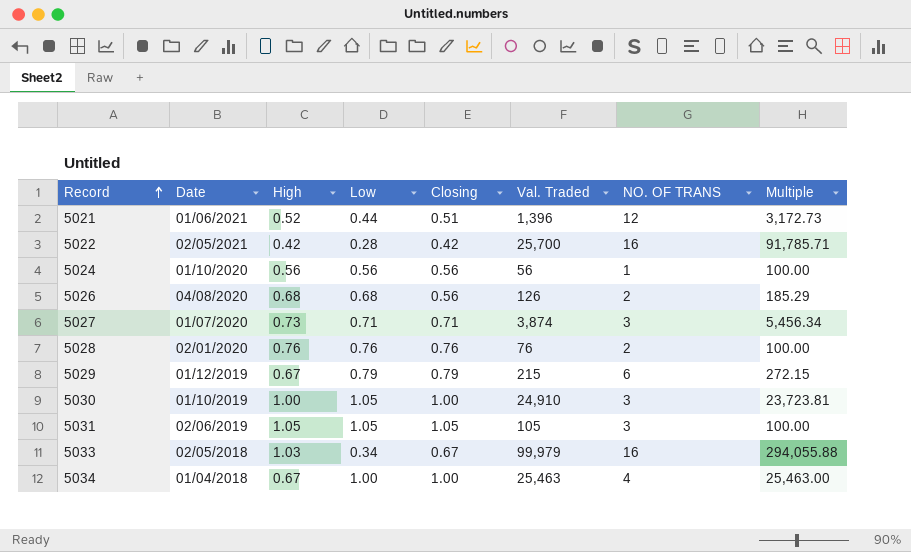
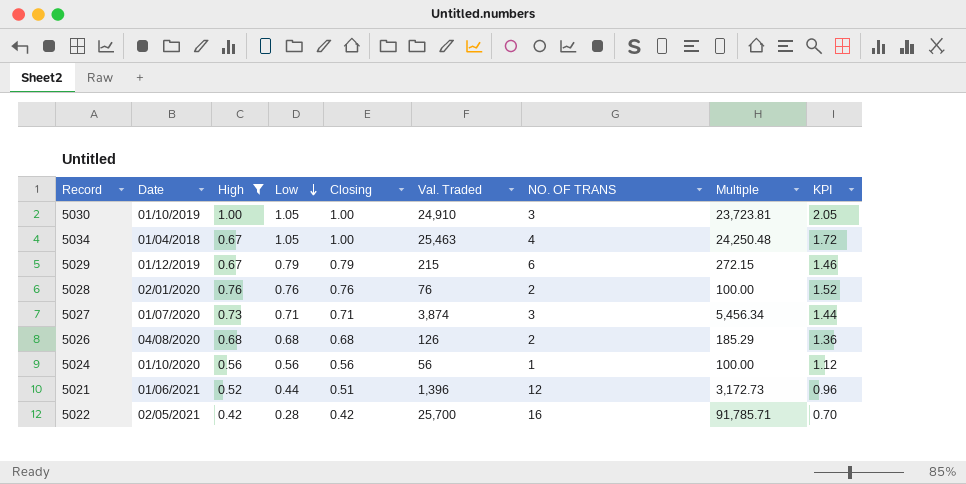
filter: none -> High <= 1.00
row order: Record ascending -> Low descending
column KPI | formula: none -> [High] + [Low]
5034 | Low: 1.00 -> 1.05
5034 | Multiple: 25,463.00 -> 24,250.48
5026 | Closing: 0.56 -> 0.68

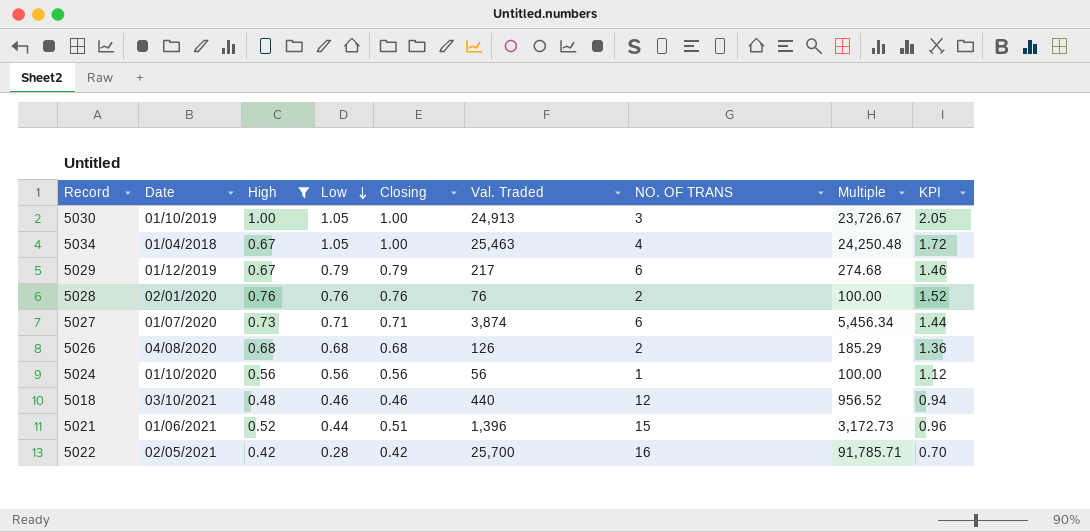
5030 | Val. Traded: 24,910 -> 24,913
5030 | Multiple: 23,723.81 -> 23,726.67
5029 | Val. Traded: 215 -> 217
5029 | Multiple: 272.15 -> 274.68
5027 | NO. OF TRANS: 3 -> 6
row 5018: none -> 03/10/2021 | 0.48 | 0.46 | 0.46 | 440 | 12 | 956.52 | 0.94
5021 | NO. OF TRANS: 12 -> 15

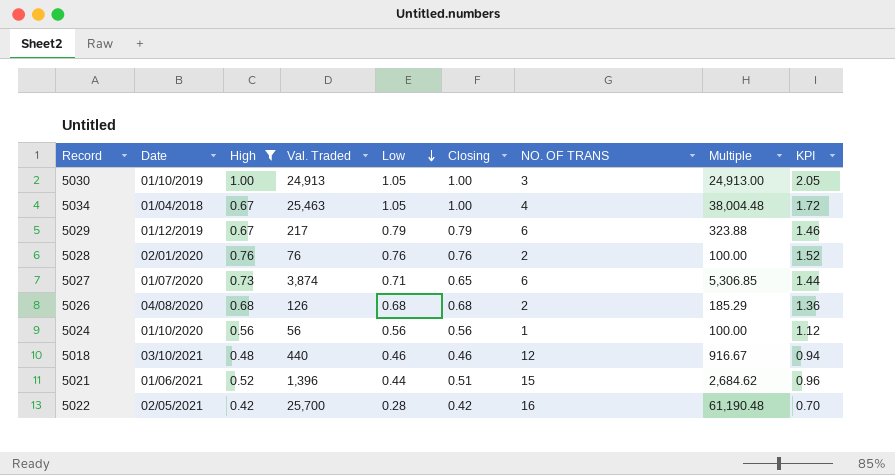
column Val. Traded | position: 6 -> 4
column Multiple | formula: [Val. Traded] / [Low] -> [Val. Traded] / [High]
5027 | Closing: 0.71 -> 0.65

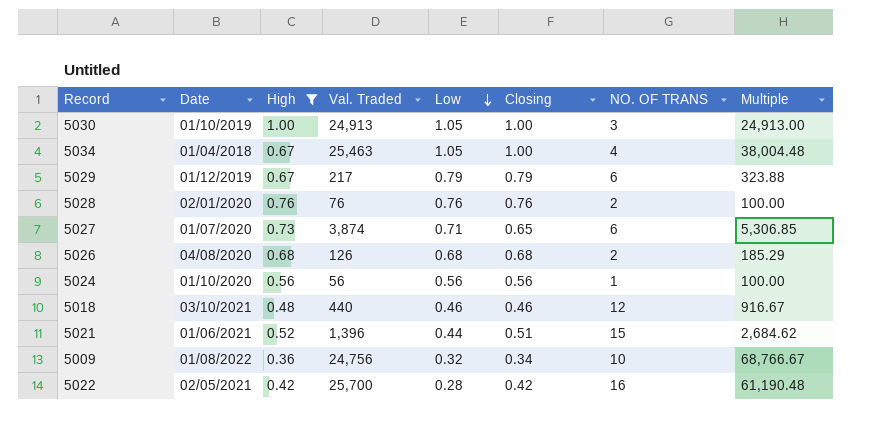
column KPI | formula: [High] + [Low] -> none
row 5009: none -> 01/08/2022 | 0.36 | 24,756 | 0.32 | 0.34 | 10 | 68,766.67

